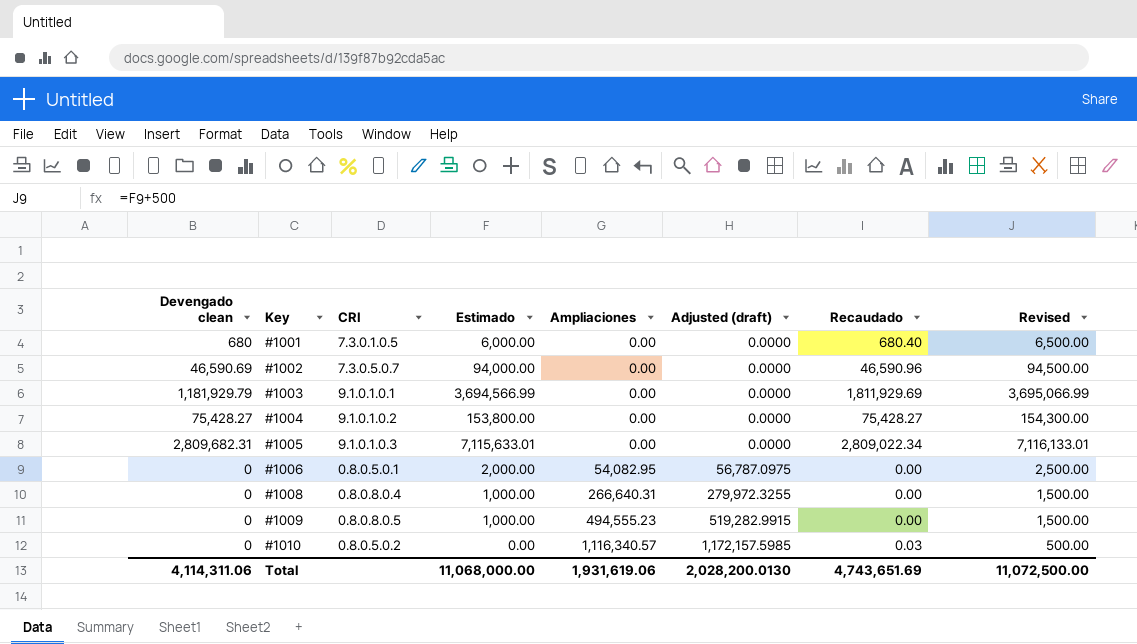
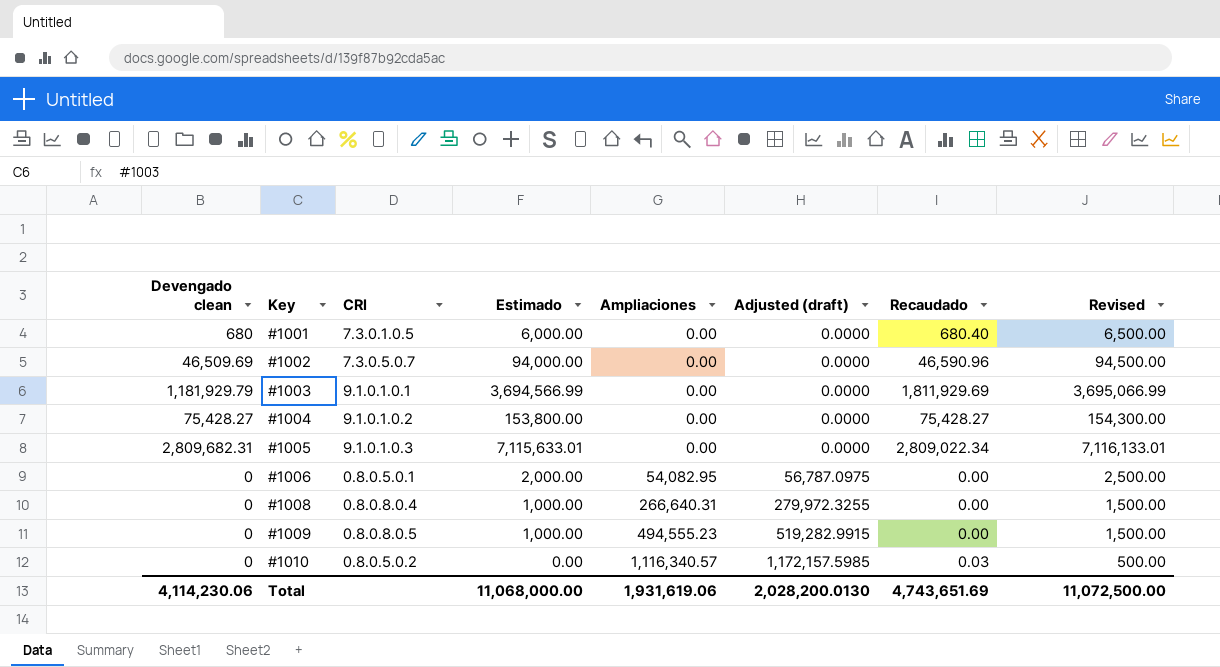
#1002 | Devengado clean: 46,590.69 -> 46,509.69
Total | Devengado clean: 4,114,311.06 -> 4,114,230.06

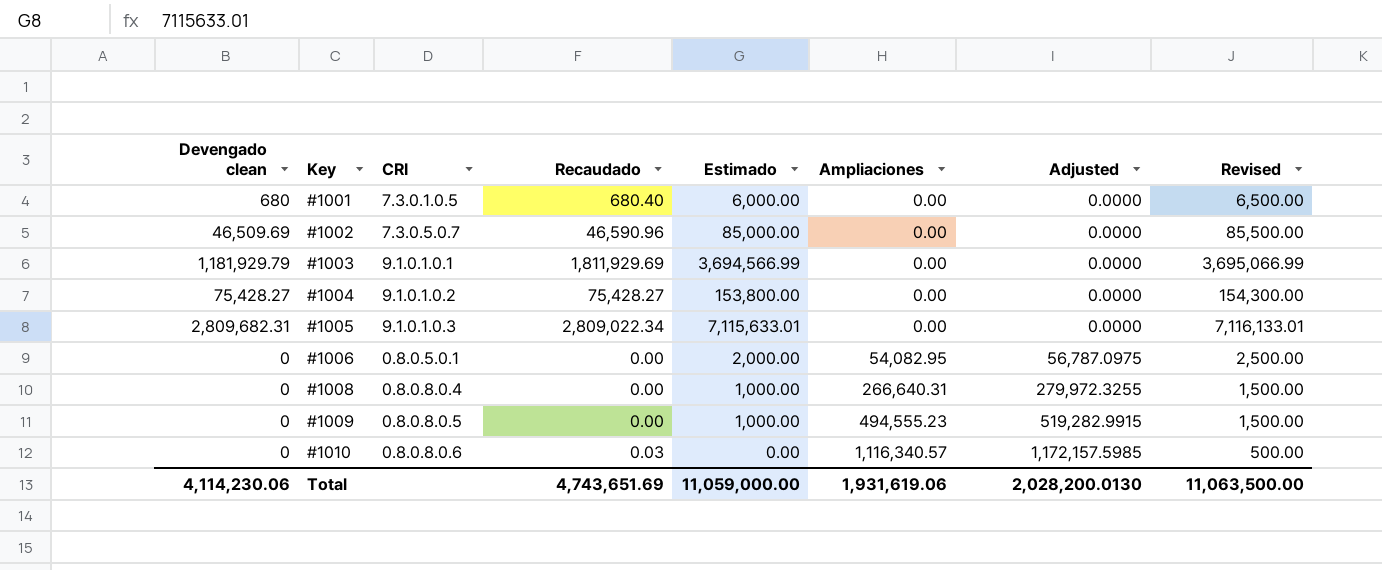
column Recaudado | position: 7 -> 4
column name: Adjusted (draft) -> Adjusted
#1002 | Estimado: 94,000.00 -> 85,000.00
#1002 | Revised: 94,500.00 -> 85,500.00
#1010 | CRI: 0.8.0.5.0.2 -> 0.8.0.8.0.6
Total | Estimado: 11,068,000.00 -> 11,059,000.00
Total | Revised: 11,072,500.00 -> 11,063,500.00

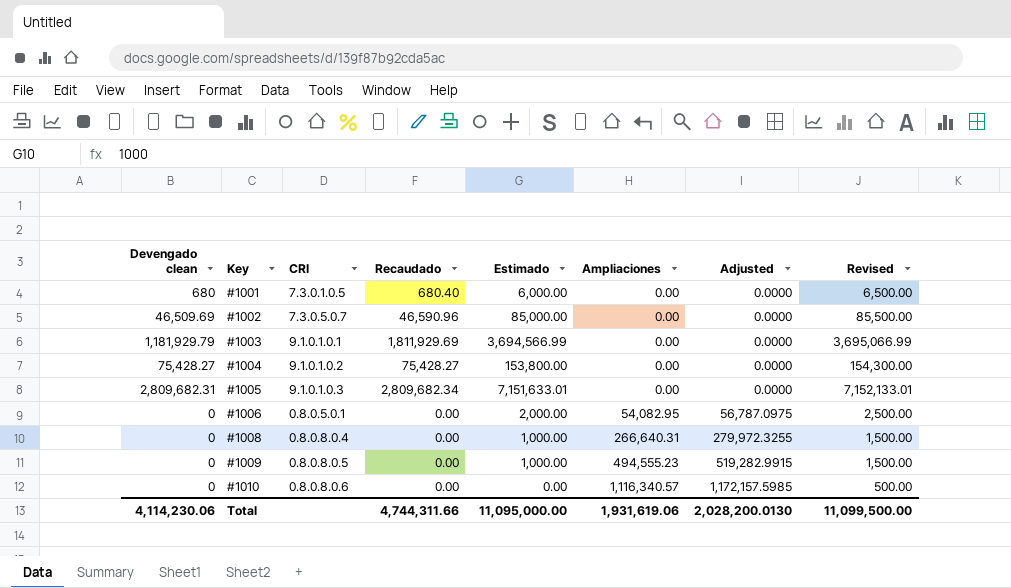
#1005 | Recaudado: 2,809,022.34 -> 2,809,682.34
#1005 | Estimado: 7,115,633.01 -> 7,151,633.01
#1005 | Revised: 7,116,133.01 -> 7,152,133.01
#1010 | Recaudado: 0.03 -> 0.00
Total | Recaudado: 4,743,651.69 -> 4,744,311.66
Total | Estimado: 11,059,000.00 -> 11,095,000.00
Total | Revised: 11,063,500.00 -> 11,099,500.00

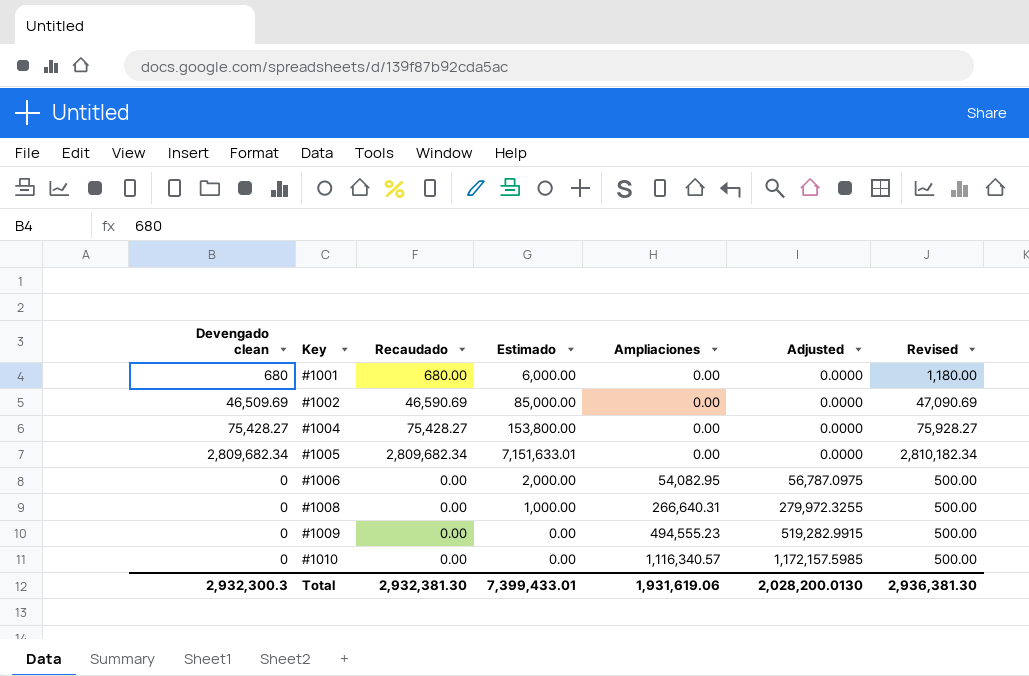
column CRI | position: 3 -> none
column Revised | formula: [Estimado] + 500 -> [Recaudado] + 500
row #1003: 1,181,929.79 | 9.1.0.1.0.1 | 1,811,929.69 | 3,694,566.99 | 0.00 | 0.0000 | 3,695,066.99 -> none
#1001 | Recaudado: 680.40 -> 680.00
#1002 | Recaudado: 46,590.96 -> 46,590.69
#1005 | Devengado clean: 2,809,682.31 -> 2,809,682.34
#1009 | Estimado: 1,000.00 -> 0.00
Total | Devengado clean: 4,114,230.06 -> 2,932,300.3
Total | Recaudado: 4,744,311.66 -> 2,932,381.30
Total | Estimado: 11,095,000.00 -> 7,399,433.01
Total | Revised: 11,099,500.00 -> 2,936,381.30

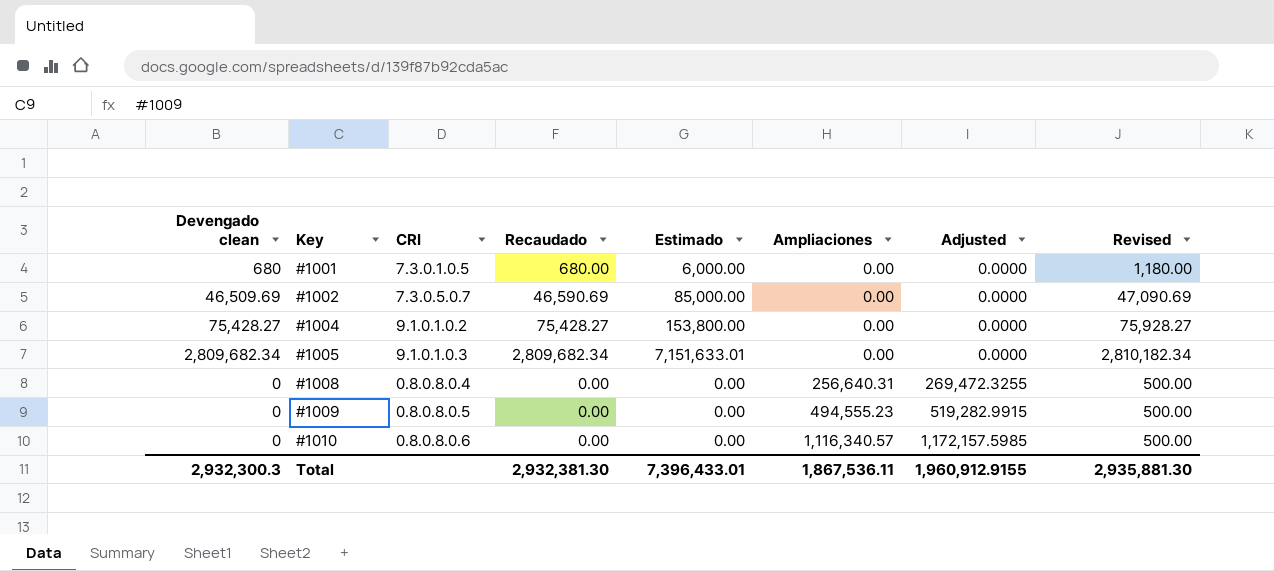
column CRI | position: none -> 3
row #1006: 0 | 0.00 | 2,000.00 | 54,082.95 | 56,787.0975 | 500.00 -> none
#1008 | Estimado: 1,000.00 -> 0.00
#1008 | Ampliaciones: 266,640.31 -> 256,640.31
#1008 | Adjusted: 279,972.3255 -> 269,472.3255
Total | Estimado: 7,399,433.01 -> 7,396,433.01
Total | Ampliaciones: 1,931,619.06 -> 1,867,536.11
Total | Adjusted: 2,028,200.0130 -> 1,960,912.9155
Total | Revised: 2,936,381.30 -> 2,935,881.30

